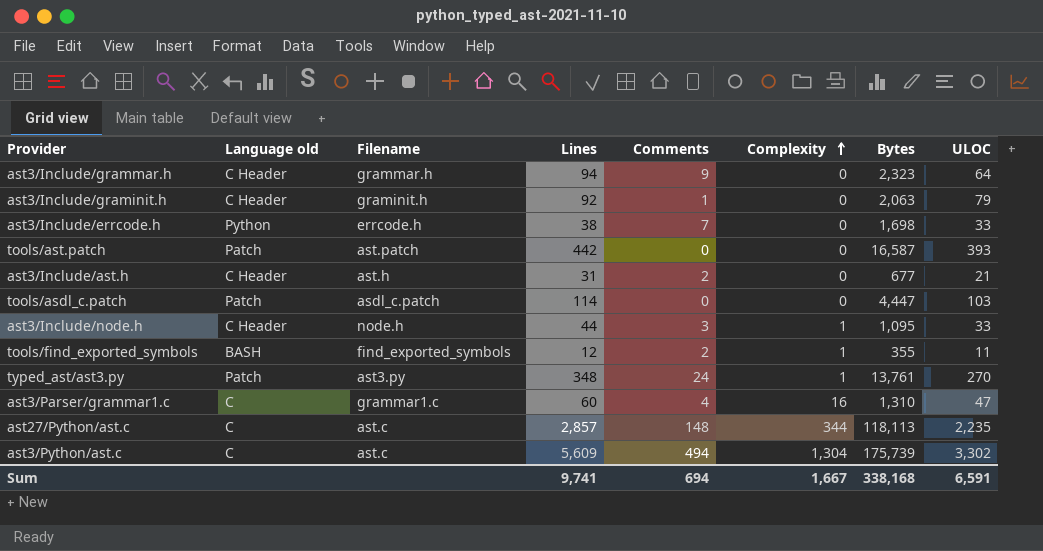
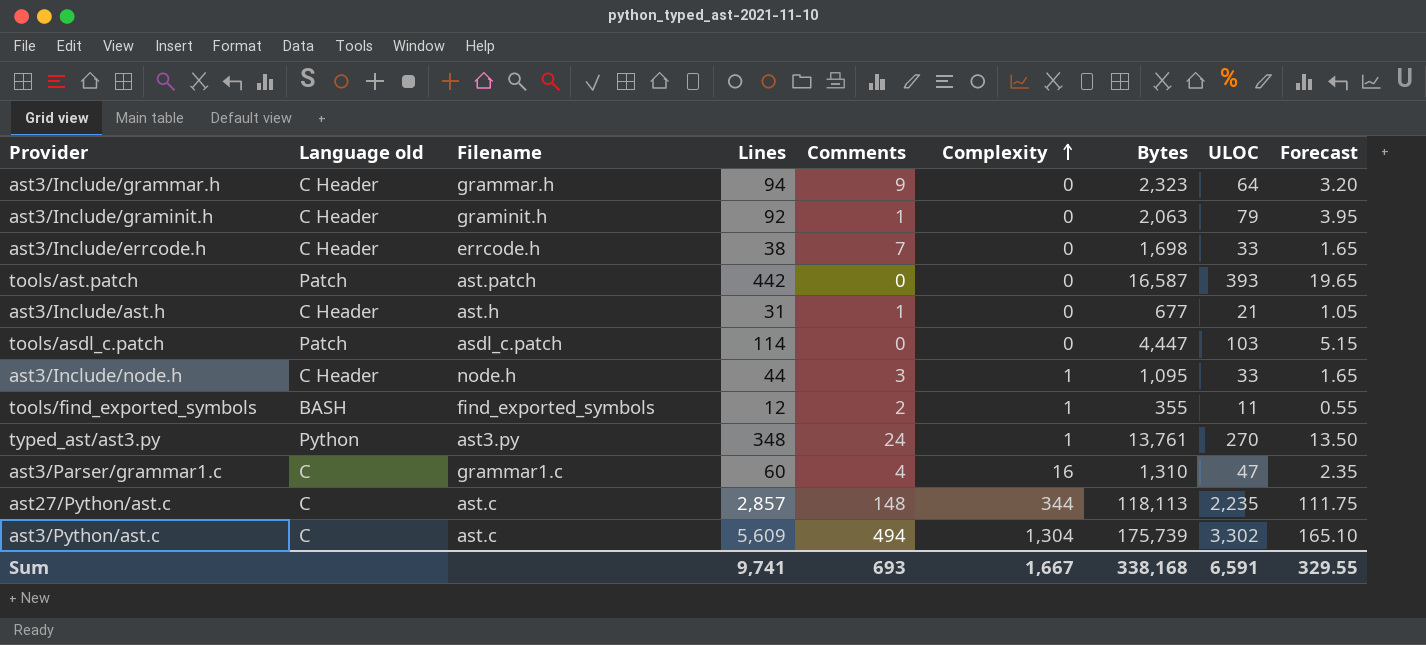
column Forecast | formula: none -> [ULOC] * 0.05
ast3/Include/errcode.h | Language old: Python -> C Header
ast3/Include/ast.h | Comments: 2 -> 1
typed_ast/ast3.py | Language old: Patch -> Python
Sum | Comments: 694 -> 693

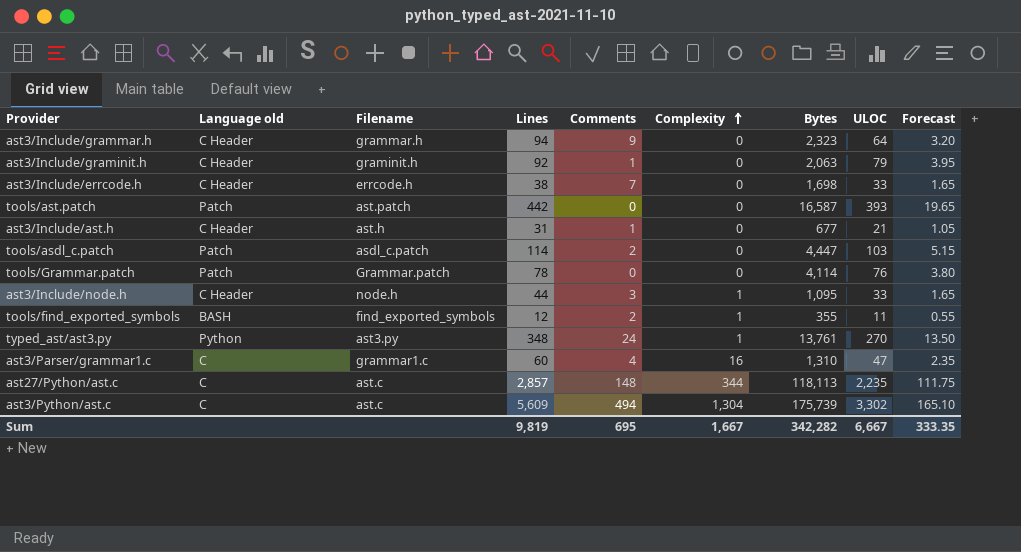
tools/asdl_c.patch | Comments: 0 -> 2
row tools/Grammar.patch: none -> Patch | Grammar.patch | 78 | 0 | 0 | 4,114 | 76 | 3.80
Sum | Lines: 9,741 -> 9,819
Sum | Comments: 693 -> 695
Sum | Bytes: 338,168 -> 342,282
Sum | ULOC: 6,591 -> 6,667
Sum | Forecast: 329.55 -> 333.35

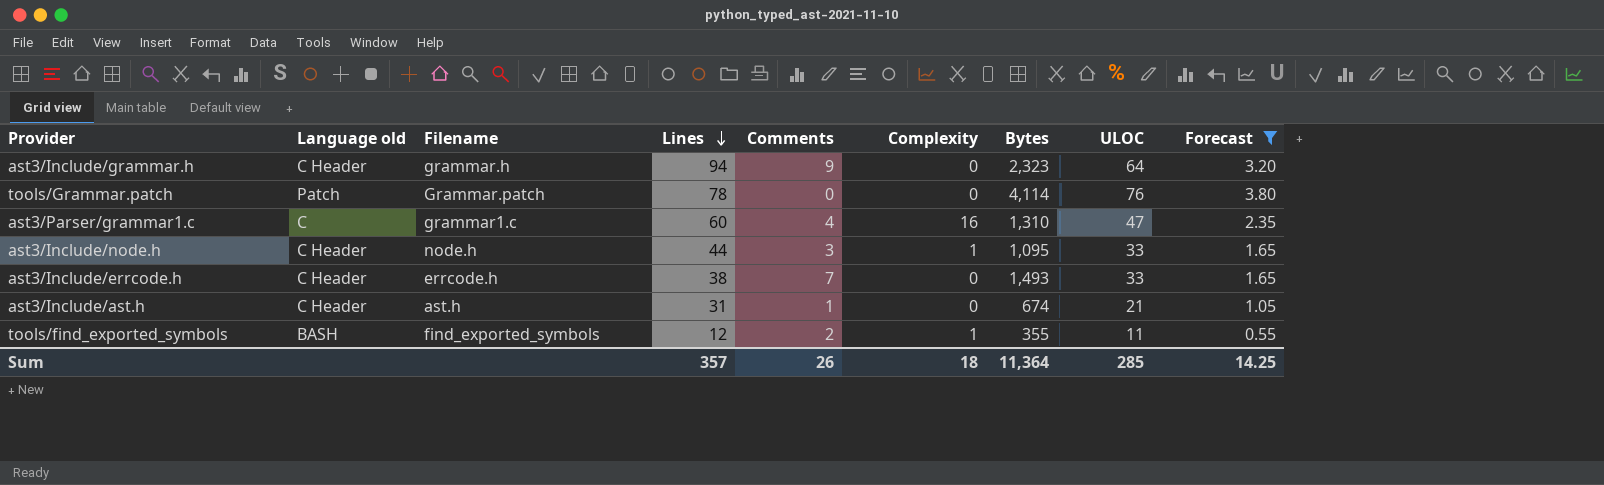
filter: none -> Forecast <= 3.80
row order: Complexity ascending -> Lines descending
ast3/Include/errcode.h | Bytes: 1,698 -> 1,493
ast3/Include/ast.h | Bytes: 677 -> 674
Sum | Lines: 9,819 -> 357
Sum | Comments: 695 -> 26
Sum | Complexity: 1,667 -> 18
Sum | Bytes: 342,282 -> 11,364
Sum | ULOC: 6,667 -> 285
Sum | Forecast: 333.35 -> 14.25

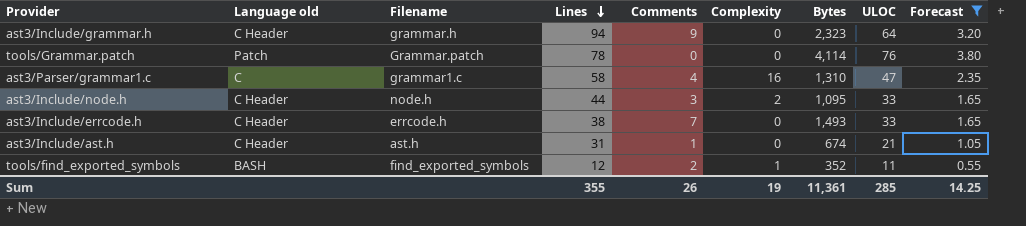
ast3/Parser/grammar1.c | Lines: 60 -> 58
ast3/Include/node.h | Complexity: 1 -> 2
tools/find_exported_symbols | Bytes: 355 -> 352
Sum | Lines: 357 -> 355
Sum | Complexity: 18 -> 19
Sum | Bytes: 11,364 -> 11,361

